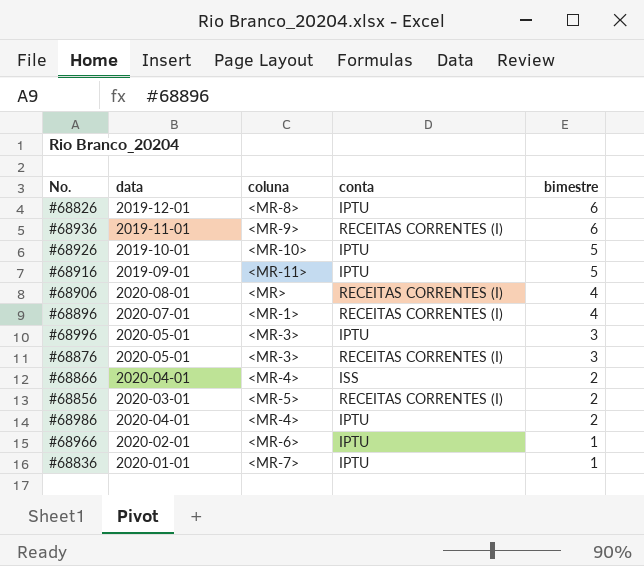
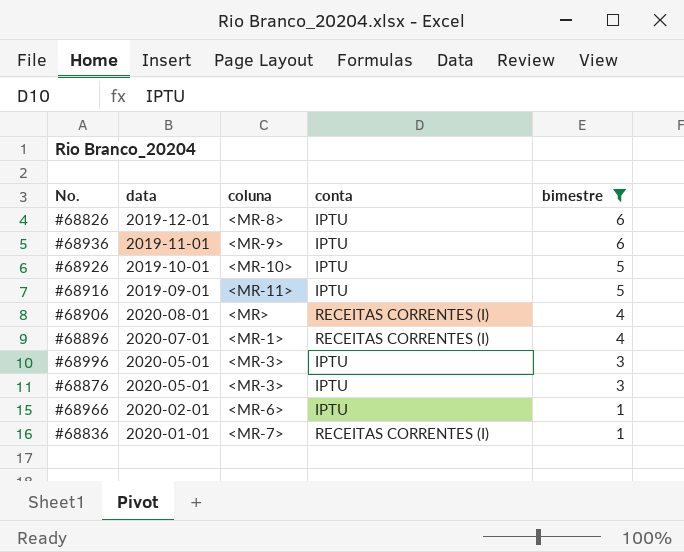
filter: none -> bimestre != 2
#68936 | conta: RECEITAS CORRENTES (I) -> IPTU
#68876 | conta: RECEITAS CORRENTES (I) -> IPTU
#68836 | conta: IPTU -> RECEITAS CORRENTES (I)

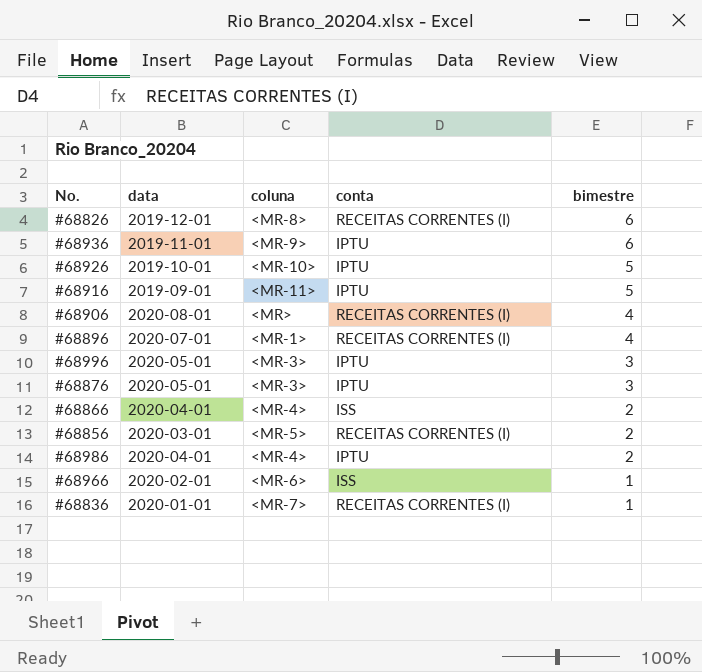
filter: bimestre != 2 -> none
#68826 | conta: IPTU -> RECEITAS CORRENTES (I)
#68966 | conta: IPTU -> ISS

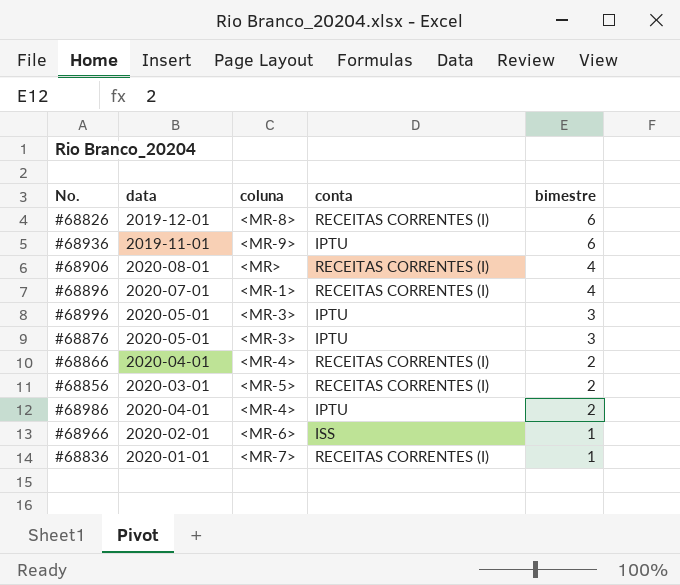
row #68926: 2019-10-01 | <MR-10> | IPTU | 5 -> none
row #68916: 2019-09-01 | <MR-11> | IPTU | 5 -> none
#68866 | conta: ISS -> RECEITAS CORRENTES (I)

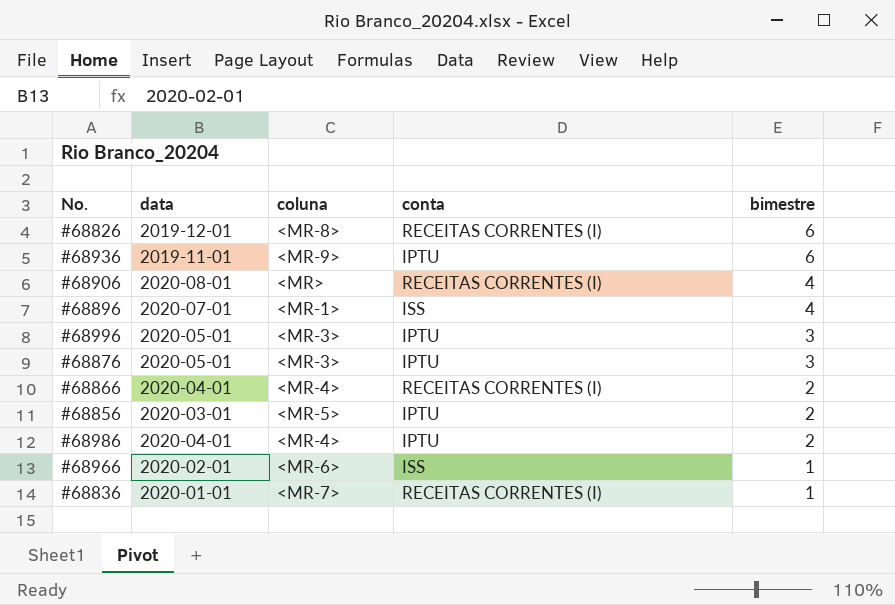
#68896 | conta: RECEITAS CORRENTES (I) -> ISS
#68856 | conta: RECEITAS CORRENTES (I) -> IPTU

